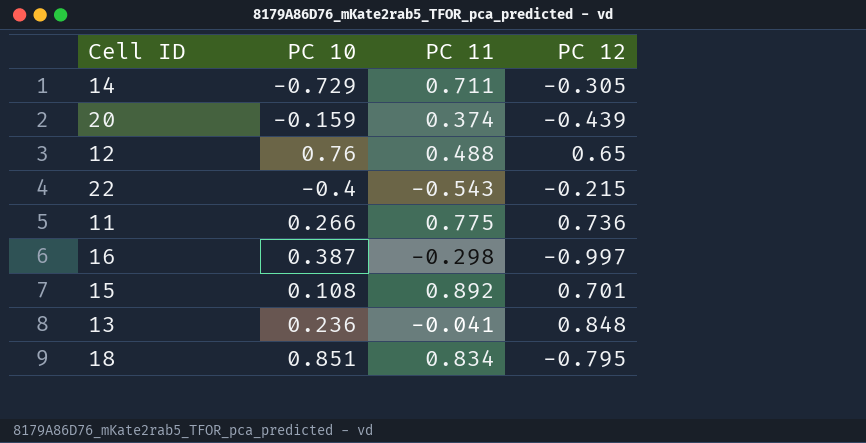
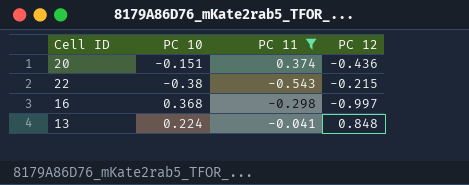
filter: none -> PC 11 <= 0.374
20 | PC 10: -0.159 -> -0.151
20 | PC 12: -0.439 -> -0.436
22 | PC 10: -0.4 -> -0.38
16 | PC 10: 0.387 -> 0.368
13 | PC 10: 0.236 -> 0.224

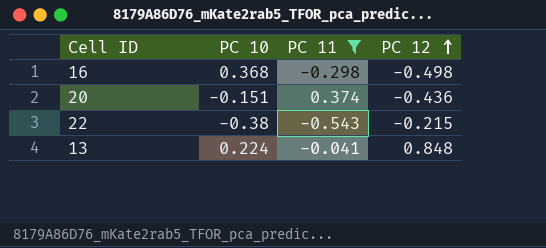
row order: none -> PC 12 ascending
16 | PC 12: -0.997 -> -0.498

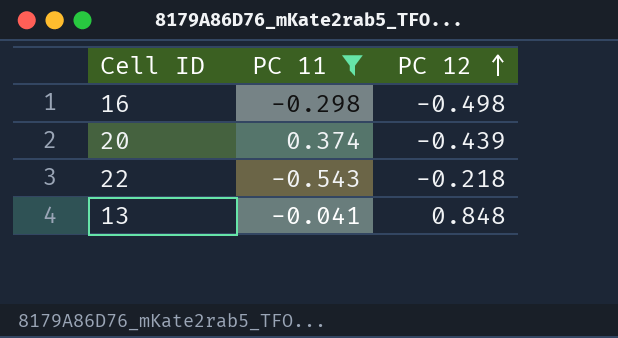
column PC 10 | position: 2 -> none
20 | PC 12: -0.436 -> -0.439
22 | PC 12: -0.215 -> -0.218

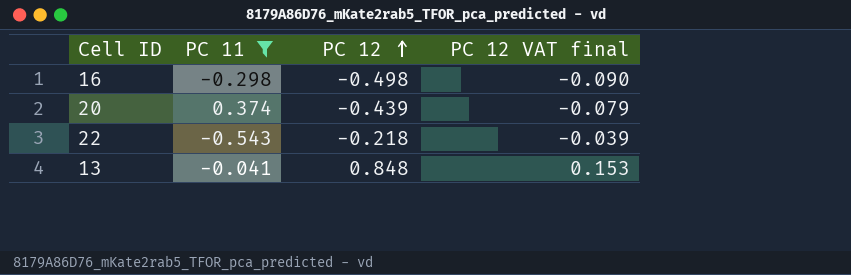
column PC 12 VAT final | formula: none -> [PC 12] * 0.18

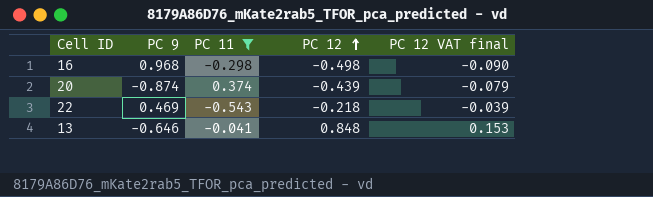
column PC 9 | position: none -> 2

